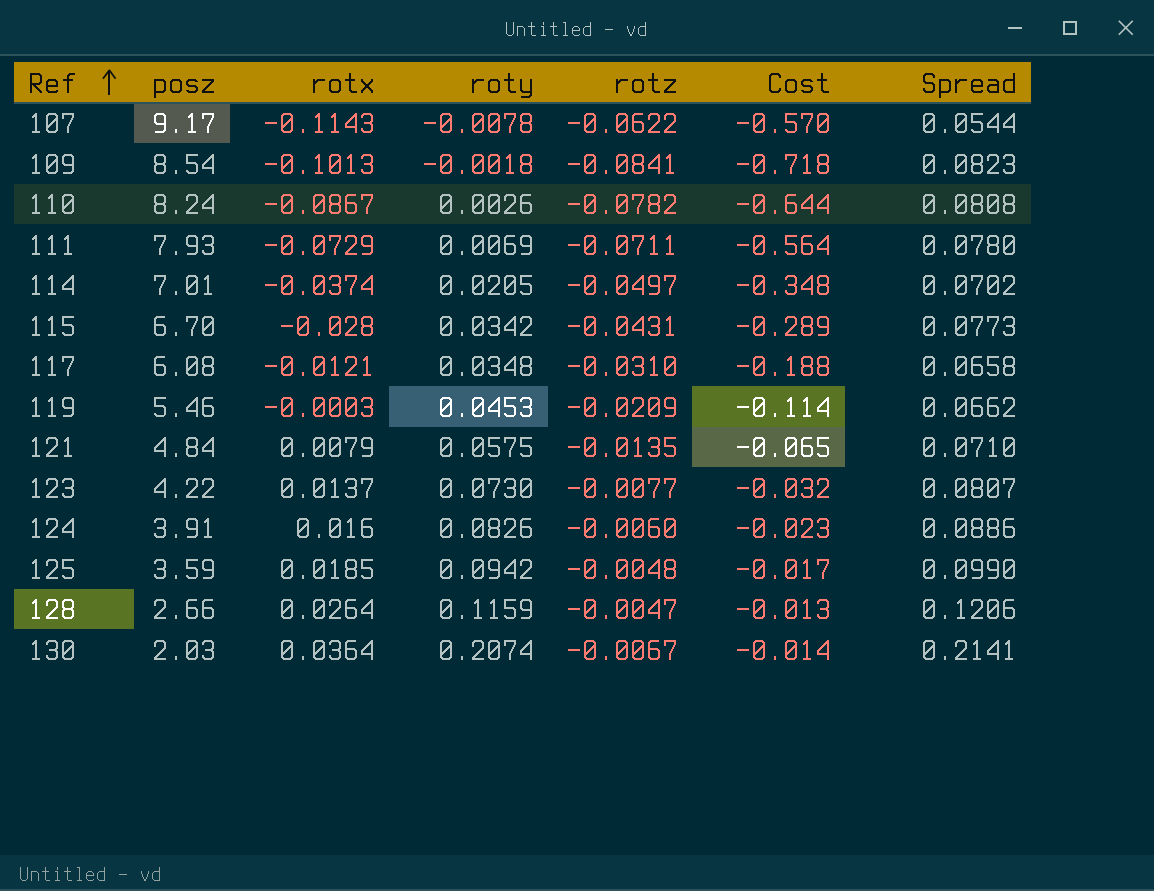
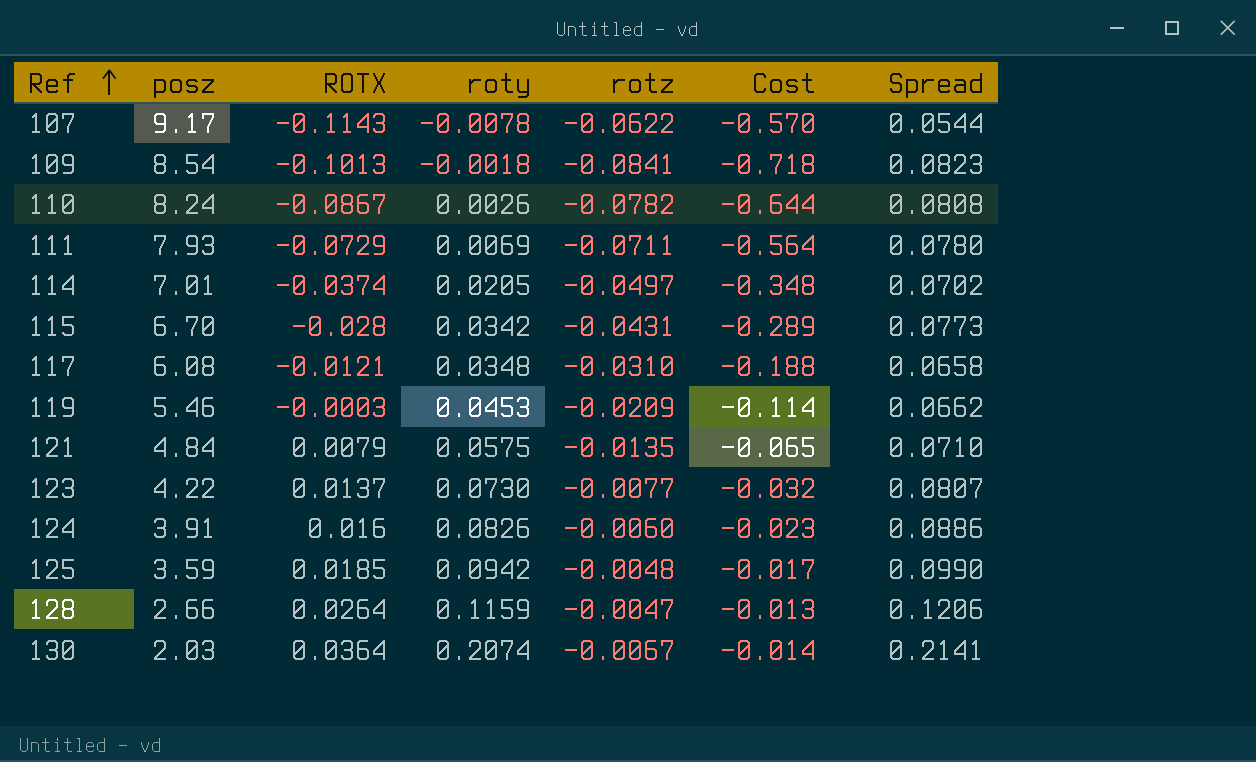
column name: rotx -> ROTX

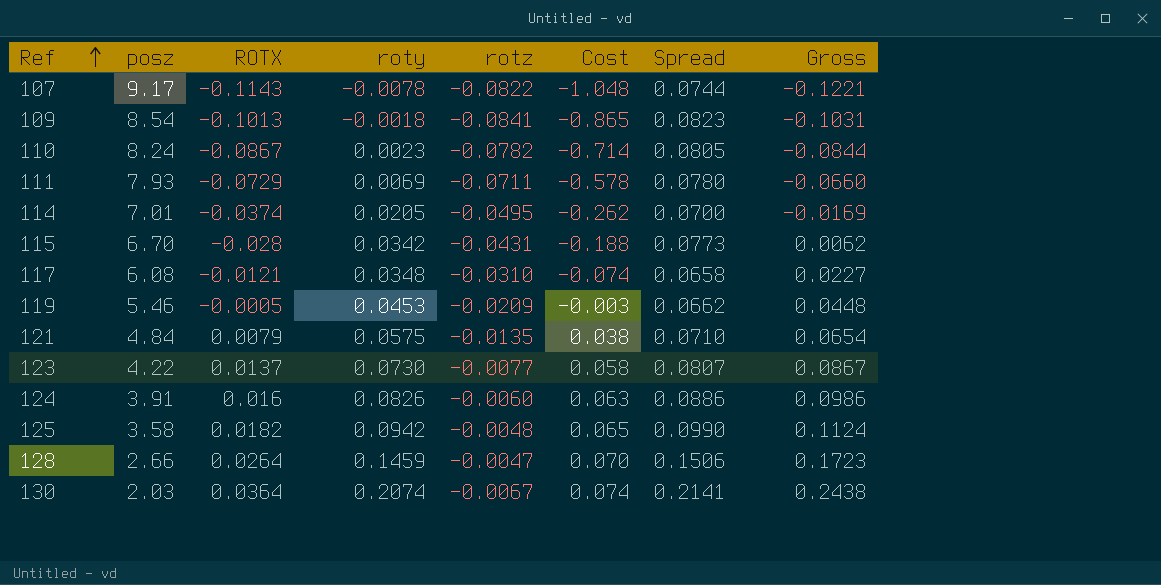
column Cost | formula: [posz] * [rotz] -> [posz] * [ROTX]
column Gross | formula: none -> [ROTX] + [roty]
107 | rotz: -0.0622 -> -0.0822
107 | Spread: 0.0544 -> 0.0744
110 | roty: 0.0026 -> 0.0023
110 | Spread: 0.0808 -> 0.0805
114 | rotz: -0.0497 -> -0.0495
114 | Spread: 0.0702 -> 0.0700
119 | ROTX: -0.0003 -> -0.0005
125 | posz: 3.59 -> 3.58
125 | ROTX: 0.0185 -> 0.0182
128 | roty: 0.1159 -> 0.1459
128 | Spread: 0.1206 -> 0.1506

